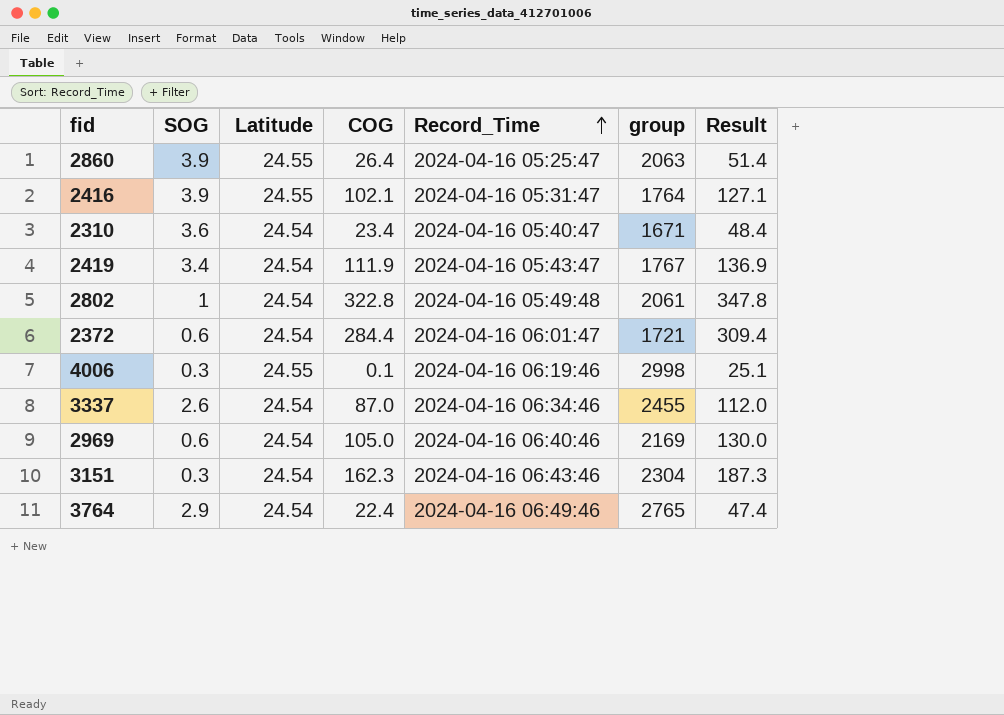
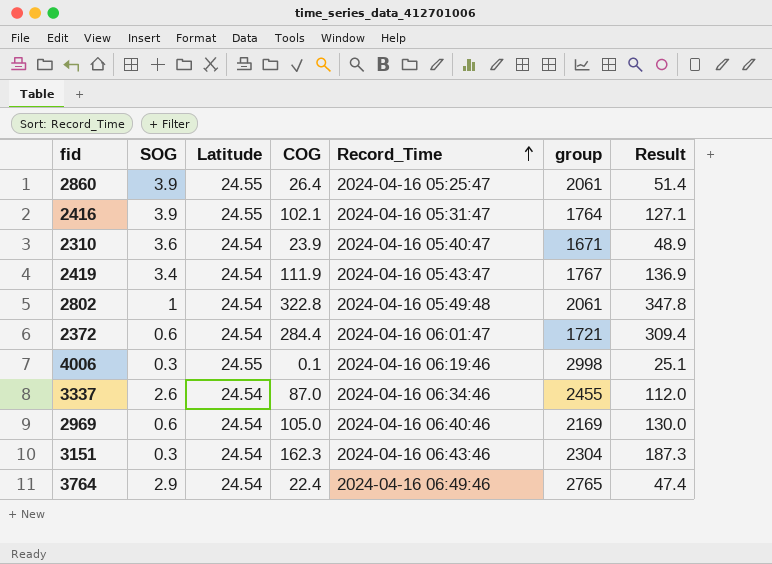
2860 | group: 2063 -> 2061
2310 | COG: 23.4 -> 23.9
2310 | Result: 48.4 -> 48.9

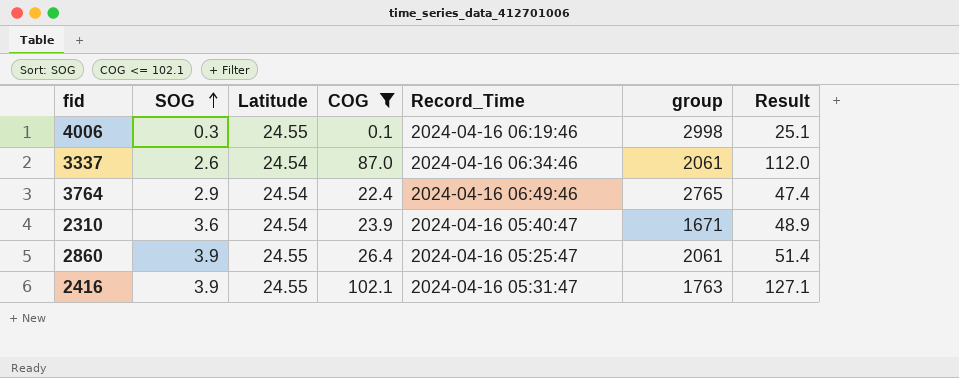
filter: none -> COG <= 102.1
row order: Record_Time ascending -> SOG ascending
3337 | group: 2455 -> 2061
2416 | group: 1764 -> 1763

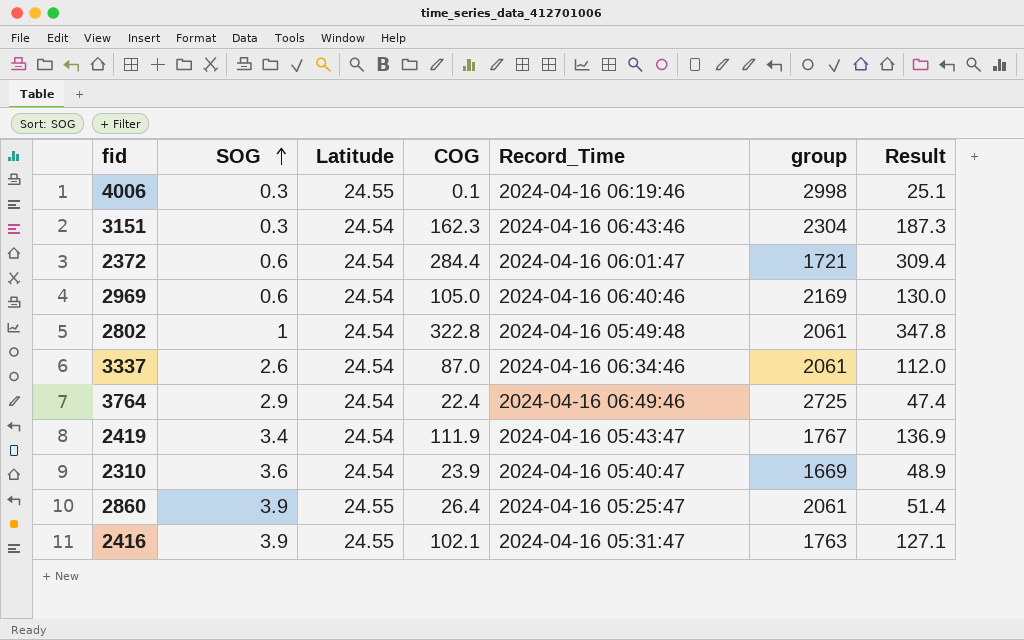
filter: COG <= 102.1 -> none
3764 | group: 2765 -> 2725
2310 | group: 1671 -> 1669

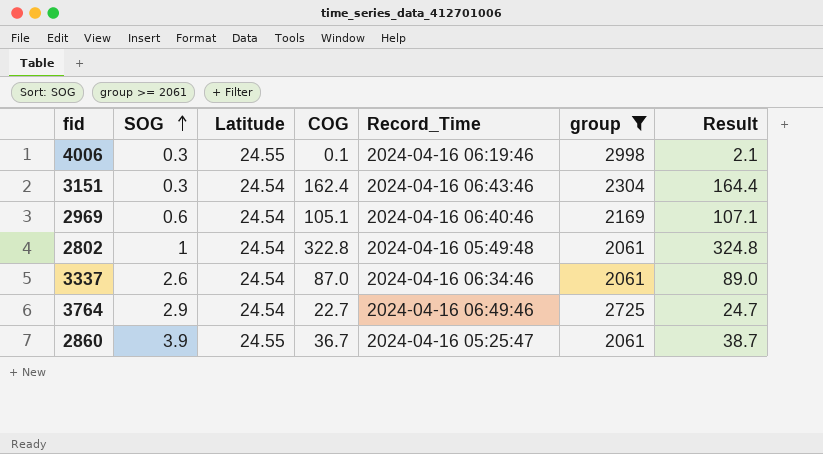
filter: none -> group >= 2061
column Result | formula: [COG] + 25 -> [COG] + 2
3151 | COG: 162.3 -> 162.4
2969 | COG: 105.0 -> 105.1
3764 | COG: 22.4 -> 22.7
2860 | COG: 26.4 -> 36.7

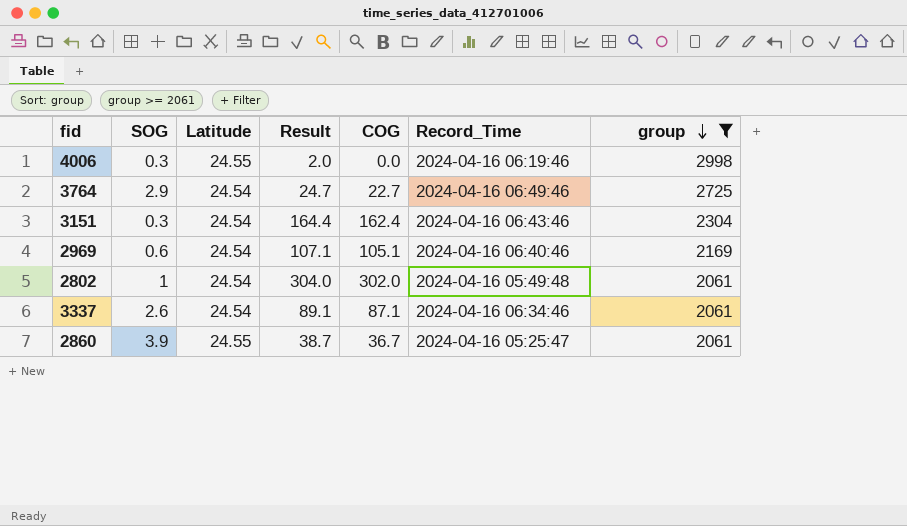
row order: SOG ascending -> group descending
column Result | position: 7 -> 4
4006 | Result: 2.1 -> 2.0
4006 | COG: 0.1 -> 0.0
2802 | Result: 324.8 -> 304.0
2802 | COG: 322.8 -> 302.0
3337 | Result: 89.0 -> 89.1
3337 | COG: 87.0 -> 87.1

